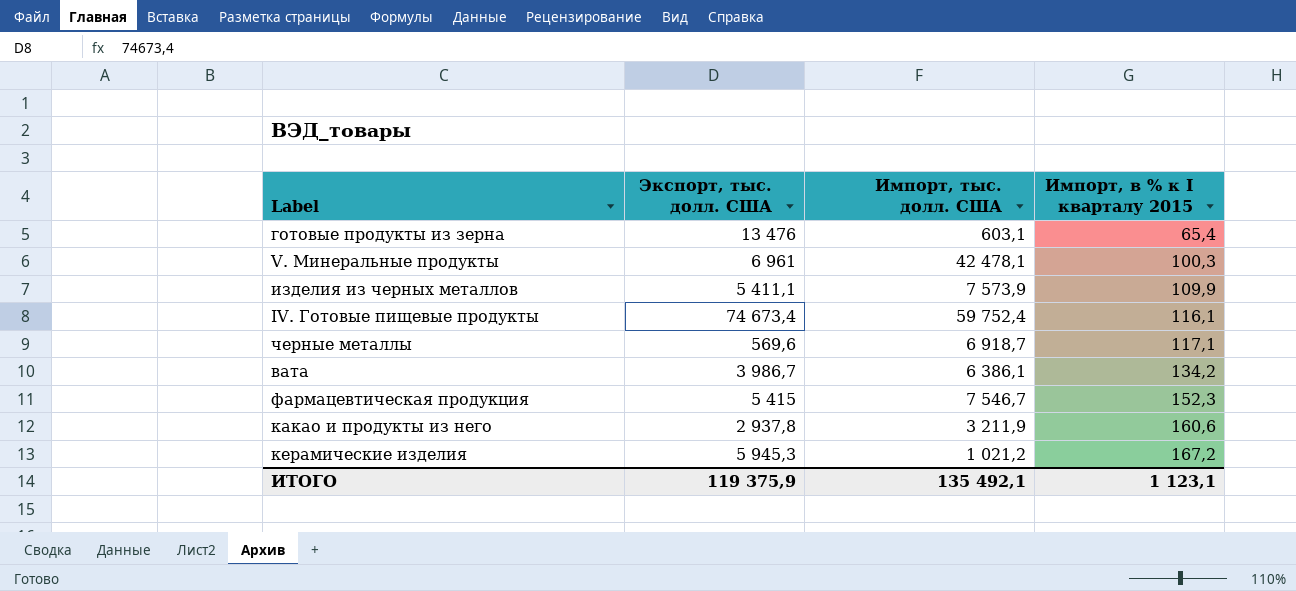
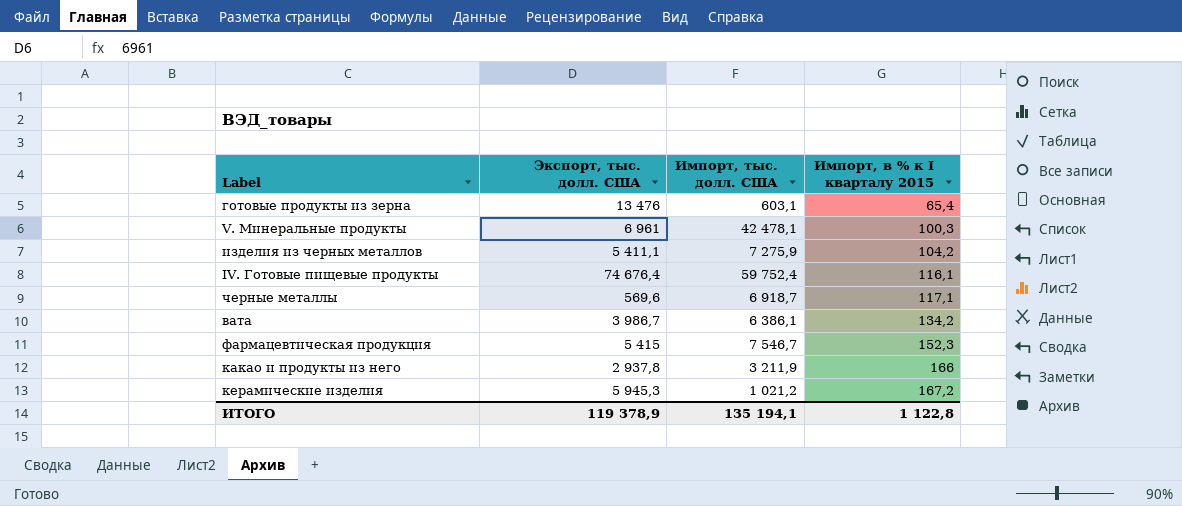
изделия из черных металлов | Импорт, тыс. долл. США: 7 573,9 -> 7 275,9
изделия из черных металлов | Импорт, в % к І кварталу 2015: 109,9 -> 104,2
IV. Готовые пищевые продукты | Экспорт, тыс. долл. США: 74 673,4 -> 74 676,4
какао и продукты из него | Импорт, в % к І кварталу 2015: 160,6 -> 166
ИТОГО | Экспорт, тыс. долл. США: 119 375,9 -> 119 378,9
ИТОГО | Импорт, тыс. долл. США: 135 492,1 -> 135 194,1
ИТОГО | Импорт, в % к І кварталу 2015: 1 123,1 -> 1 122,8

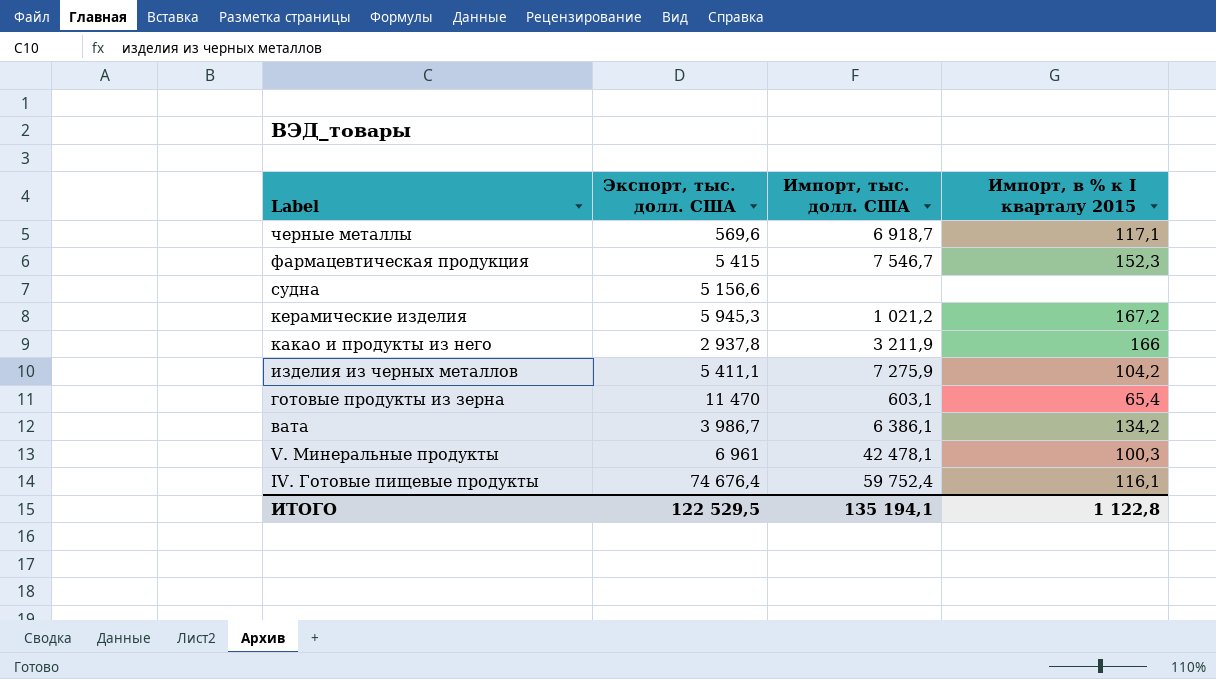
row order: Импорт, в % к І кварталу 2015 ascending -> Label descending
row судна: none -> 5 156,6 | none | none
готовые продукты из зерна | Экспорт, тыс. долл. США: 13 476 -> 11 470
ИТОГО | Экспорт, тыс. долл. США: 119 378,9 -> 122 529,5

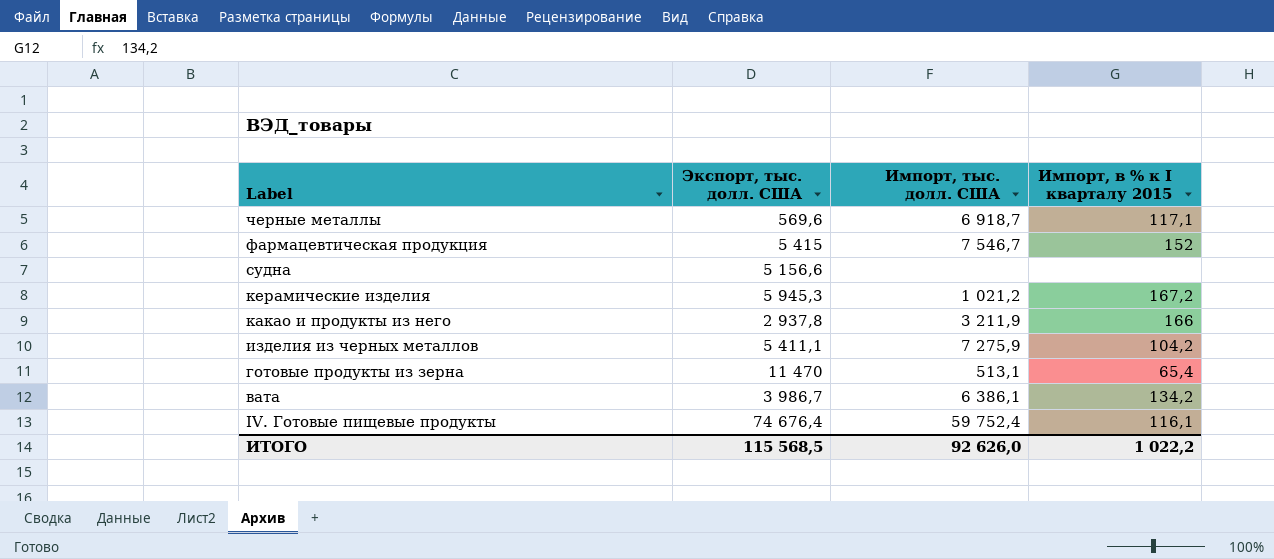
row V. Минеральные продукты: 6 961 | 42 478,1 | 100,3 -> none
фармацевтическая продукция | Импорт, в % к І кварталу 2015: 152,3 -> 152
готовые продукты из зерна | Импорт, тыс. долл. США: 603,1 -> 513,1
ИТОГО | Экспорт, тыс. долл. США: 122 529,5 -> 115 568,5
ИТОГО | Импорт, тыс. долл. США: 135 194,1 -> 92 626,0
ИТОГО | Импорт, в % к І кварталу 2015: 1 122,8 -> 1 022,2

